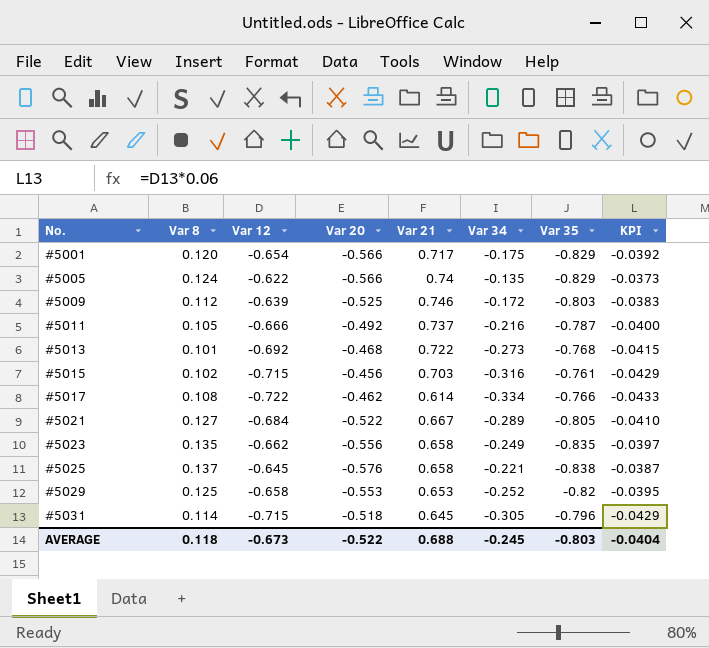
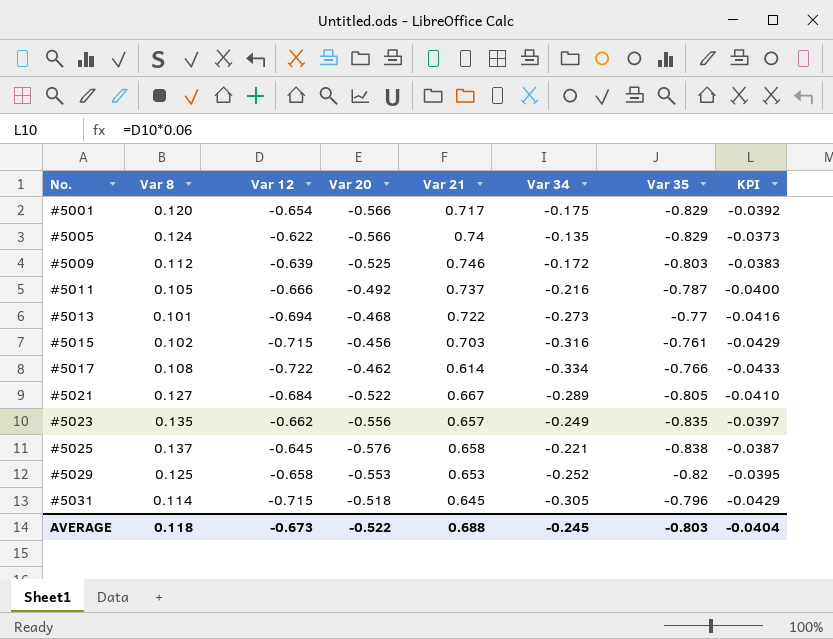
#5013 | Var 12: -0.692 -> -0.694
#5013 | Var 35: -0.768 -> -0.77
#5013 | KPI: -0.0415 -> -0.0416
#5023 | Var 21: 0.658 -> 0.657

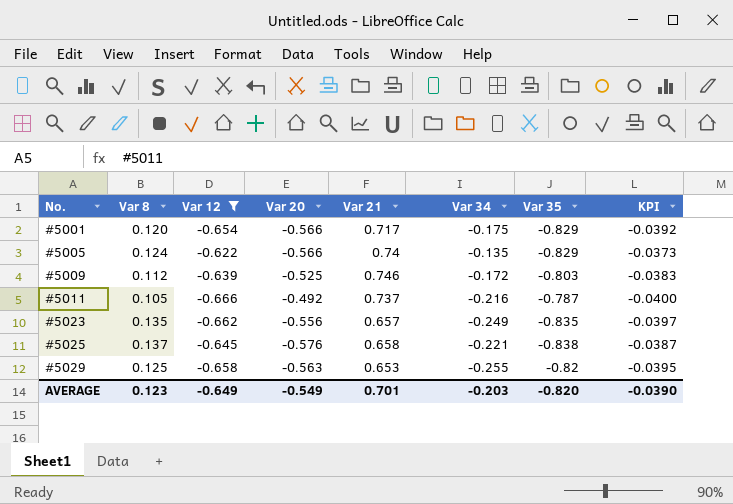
filter: none -> Var 12 >= -0.666
#5029 | Var 20: -0.553 -> -0.563
#5029 | Var 34: -0.252 -> -0.255
AVERAGE | Var 8: 0.118 -> 0.123
AVERAGE | Var 12: -0.673 -> -0.649
AVERAGE | Var 20: -0.522 -> -0.549
AVERAGE | Var 21: 0.688 -> 0.701
AVERAGE | Var 34: -0.245 -> -0.203
AVERAGE | Var 35: -0.803 -> -0.820
AVERAGE | KPI: -0.0404 -> -0.0390

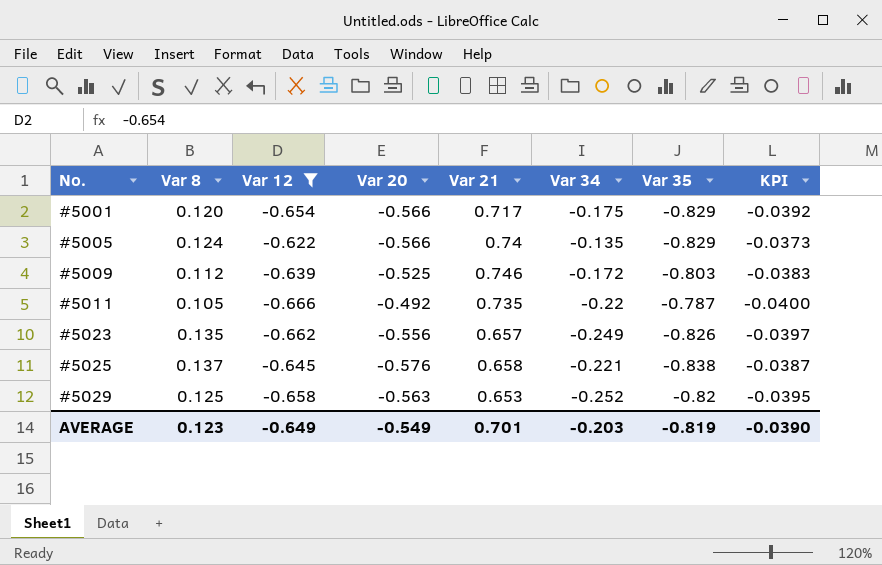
#5011 | Var 21: 0.737 -> 0.735
#5011 | Var 34: -0.216 -> -0.22
#5023 | Var 35: -0.835 -> -0.826
#5029 | Var 34: -0.255 -> -0.252
AVERAGE | Var 35: -0.820 -> -0.819

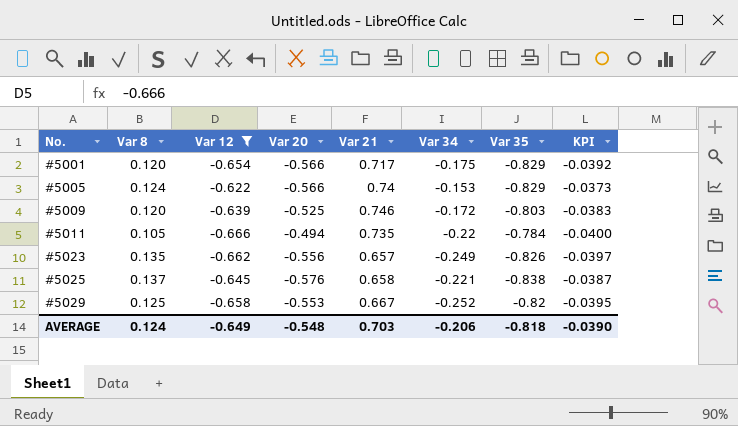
#5005 | Var 34: -0.135 -> -0.153
#5009 | Var 8: 0.112 -> 0.120
#5011 | Var 20: -0.492 -> -0.494
#5011 | Var 35: -0.787 -> -0.784
#5029 | Var 20: -0.563 -> -0.553
#5029 | Var 21: 0.653 -> 0.667
AVERAGE | Var 8: 0.123 -> 0.124
AVERAGE | Var 20: -0.549 -> -0.548
AVERAGE | Var 21: 0.701 -> 0.703
AVERAGE | Var 34: -0.203 -> -0.206
AVERAGE | Var 35: -0.819 -> -0.818

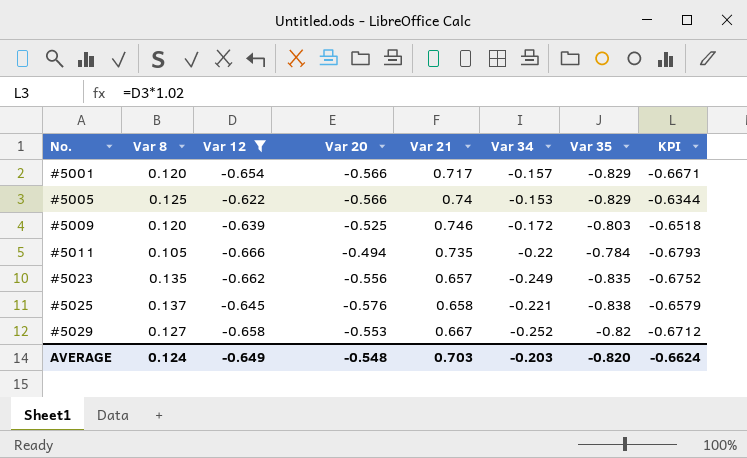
column KPI | formula: [Var 12] * 0.06 -> [Var 12] * 1.02
#5001 | Var 34: -0.175 -> -0.157
#5005 | Var 8: 0.124 -> 0.125
#5023 | Var 35: -0.826 -> -0.835
#5029 | Var 8: 0.125 -> 0.127
AVERAGE | Var 34: -0.206 -> -0.203
AVERAGE | Var 35: -0.818 -> -0.820
AVERAGE | KPI: -0.0390 -> -0.6624

